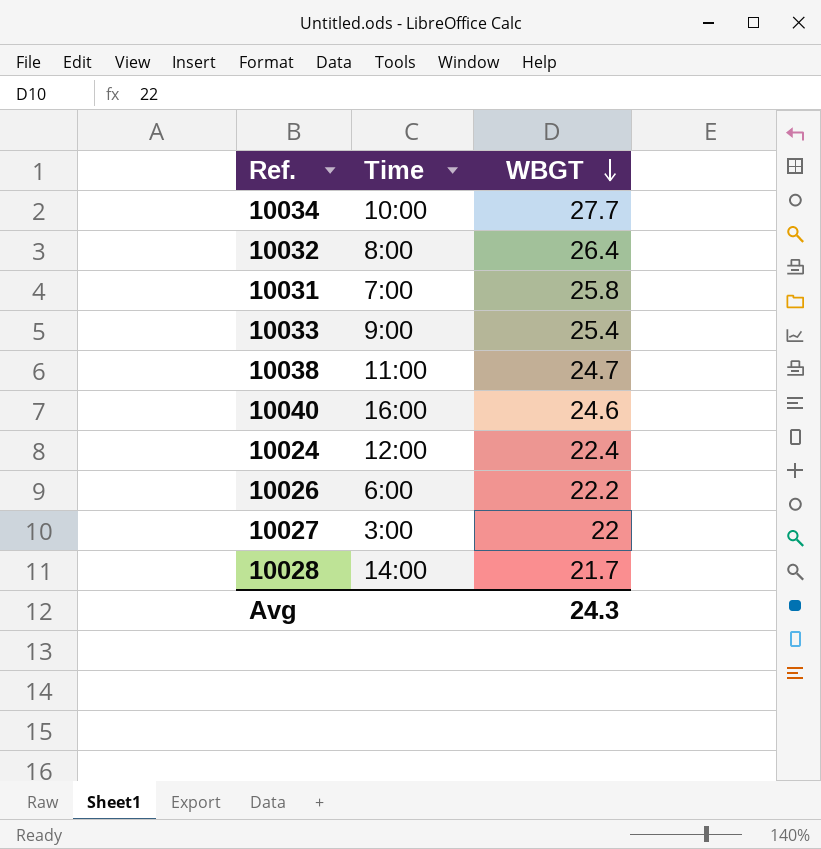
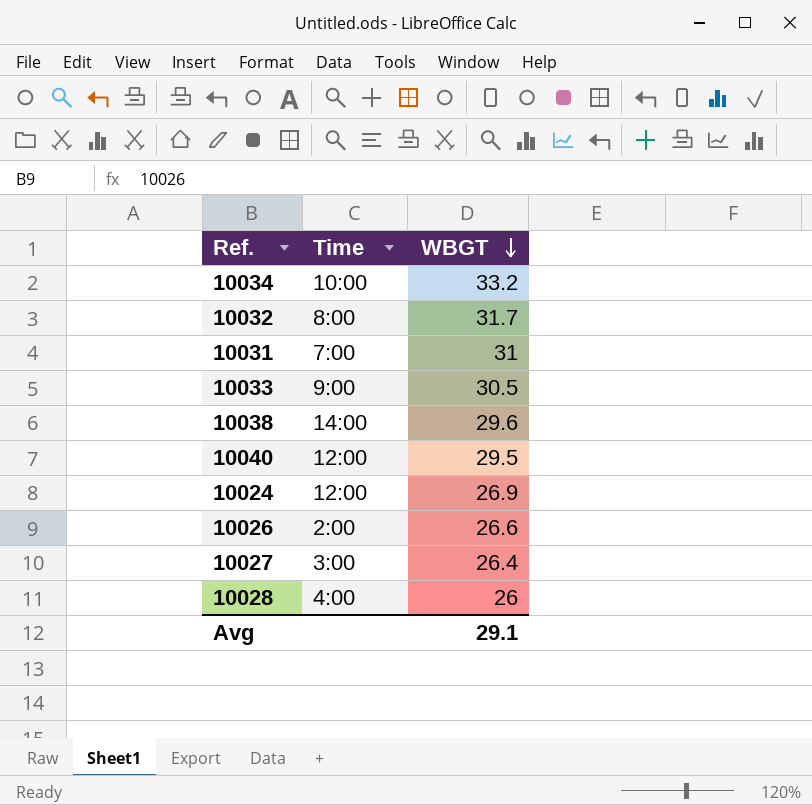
10034 | WBGT: 27.7 -> 33.2
10032 | WBGT: 26.4 -> 31.7
10031 | WBGT: 25.8 -> 31
10033 | WBGT: 25.4 -> 30.5
10038 | Time: 11:00 -> 14:00
10038 | WBGT: 24.7 -> 29.6
10040 | Time: 16:00 -> 12:00
10040 | WBGT: 24.6 -> 29.5
10024 | WBGT: 22.4 -> 26.9
10026 | Time: 6:00 -> 2:00
10026 | WBGT: 22.2 -> 26.6
10027 | WBGT: 22 -> 26.4
10028 | Time: 14:00 -> 4:00
10028 | WBGT: 21.7 -> 26
Avg | WBGT: 24.3 -> 29.1

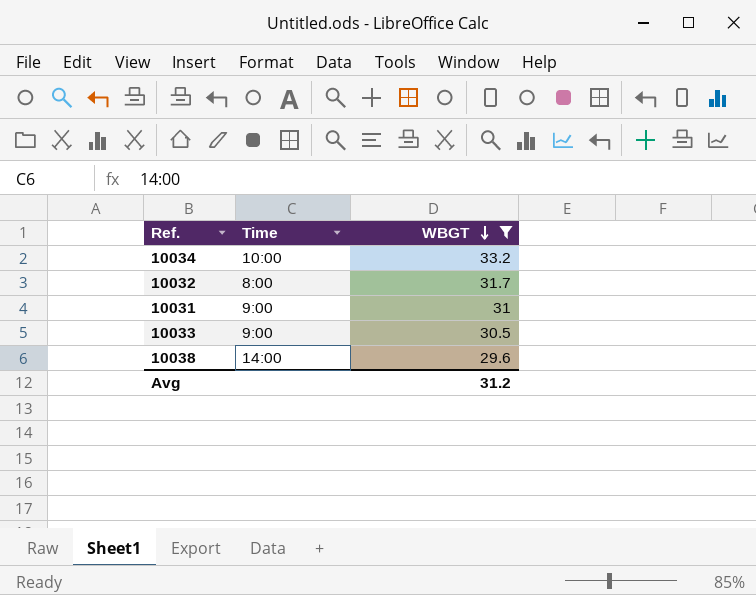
filter: none -> WBGT >= 29.6
10031 | Time: 7:00 -> 9:00
Avg | WBGT: 29.1 -> 31.2

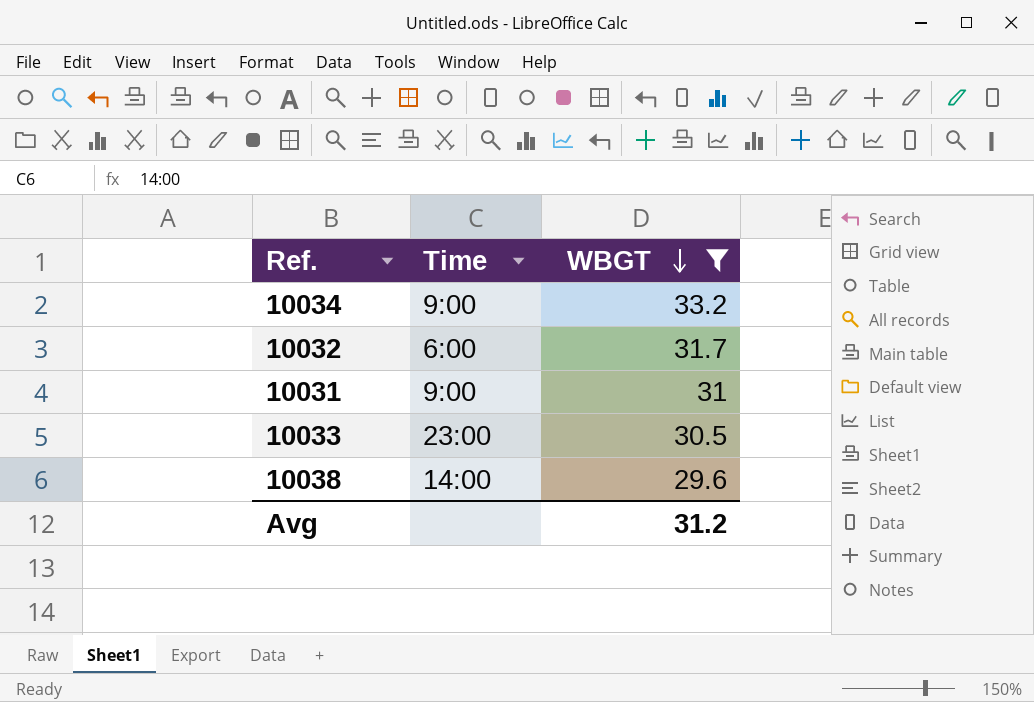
10034 | Time: 10:00 -> 9:00
10032 | Time: 8:00 -> 6:00
10033 | Time: 9:00 -> 23:00

